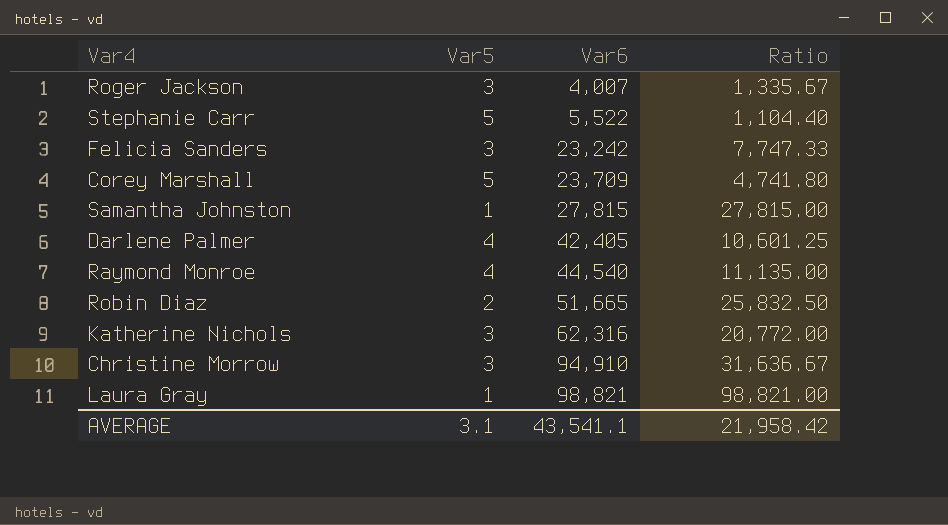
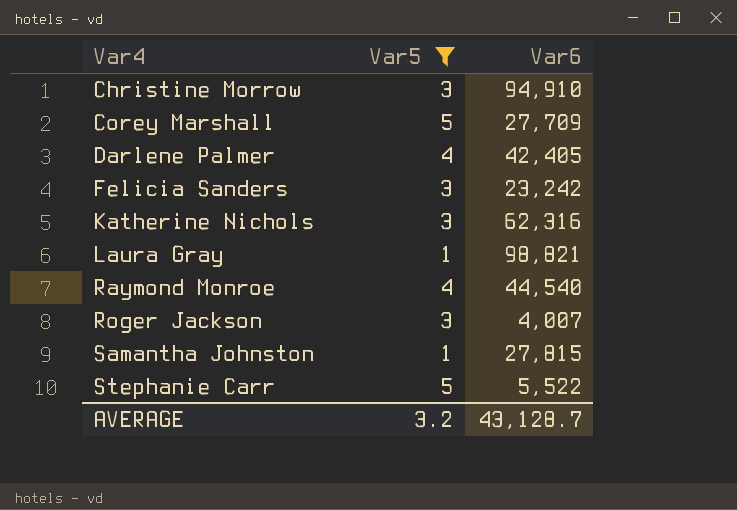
filter: none -> Var5 != 2
row order: Var6 ascending -> Var4 ascending
column Ratio | formula: [Var6] / [Var5] -> none
Corey Marshall | Var6: 23,709 -> 27,709
AVERAGE | Var5: 3.1 -> 3.2
AVERAGE | Var6: 43,541.1 -> 43,128.7

